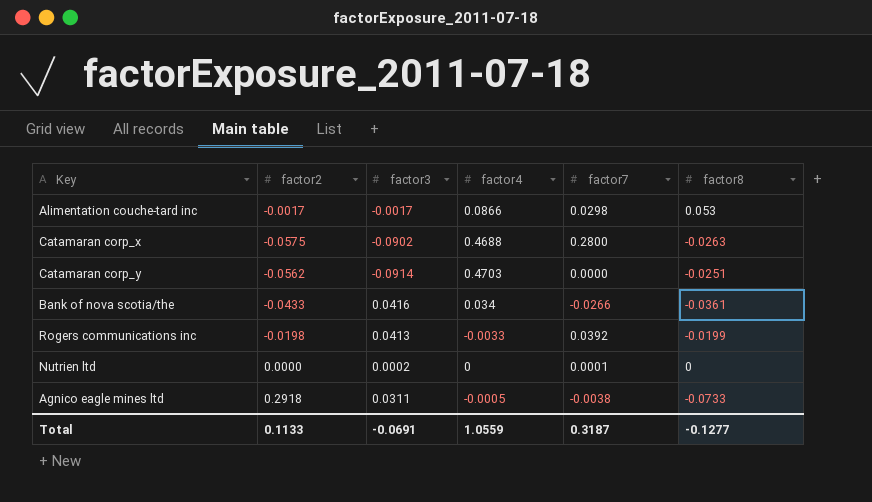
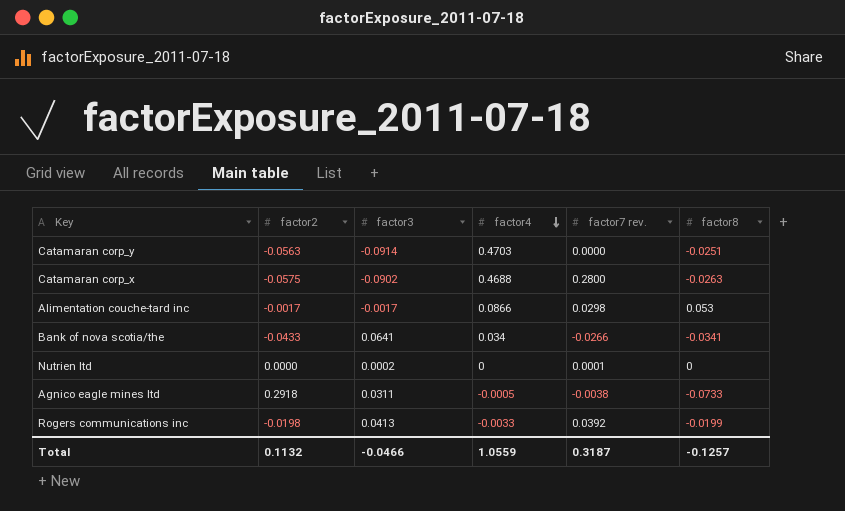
row order: none -> factor4 descending
column name: factor7 -> factor7 rev.
Catamaran corp_y | factor2: -0.0562 -> -0.0563
Bank of nova scotia/the | factor3: 0.0416 -> 0.0641
Bank of nova scotia/the | factor8: -0.0361 -> -0.0341
Total | factor2: 0.1133 -> 0.1132
Total | factor3: -0.0691 -> -0.0466
Total | factor8: -0.1277 -> -0.1257

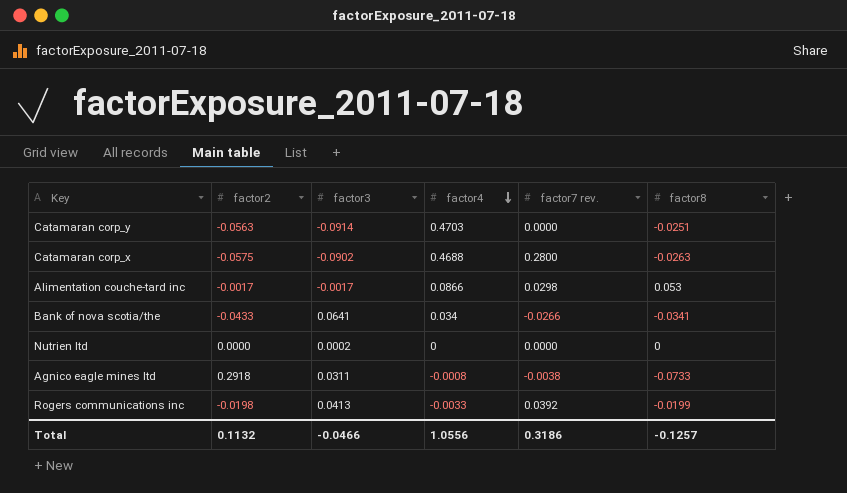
Nutrien ltd | factor7 rev.: 0.0001 -> 0.0000
Agnico eagle mines ltd | factor4: -0.0005 -> -0.0008
Total | factor4: 1.0559 -> 1.0556
Total | factor7 rev.: 0.3187 -> 0.3186

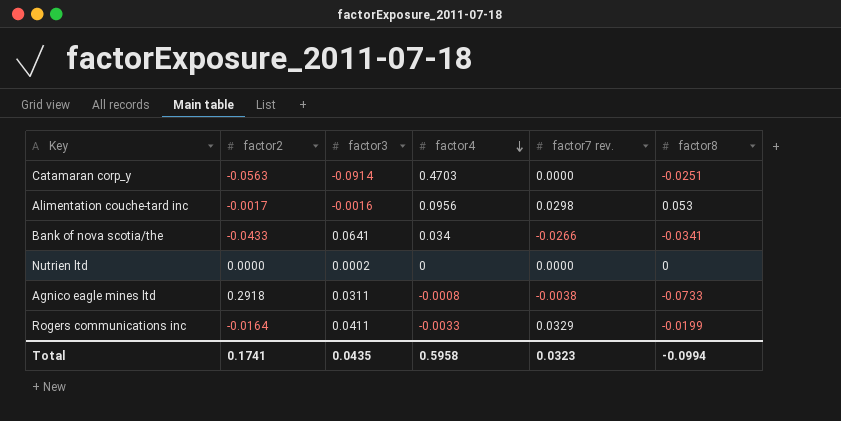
row Catamaran corp_x: -0.0575 | -0.0902 | 0.4688 | 0.2800 | -0.0263 -> none
Alimentation couche-tard inc | factor3: -0.0017 -> -0.0016
Alimentation couche-tard inc | factor4: 0.0866 -> 0.0956
Rogers communications inc | factor2: -0.0198 -> -0.0164
Rogers communications inc | factor3: 0.0413 -> 0.0411
Rogers communications inc | factor7 rev.: 0.0392 -> 0.0329
Total | factor2: 0.1132 -> 0.1741
Total | factor3: -0.0466 -> 0.0435
Total | factor4: 1.0556 -> 0.5958
Total | factor7 rev.: 0.3186 -> 0.0323
Total | factor8: -0.1257 -> -0.0994

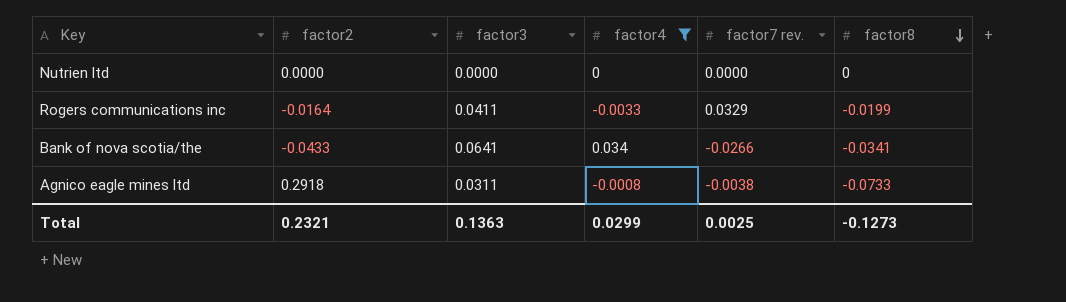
filter: none -> factor4 <= 0.034
row order: factor4 descending -> factor8 descending
Nutrien ltd | factor3: 0.0002 -> 0.0000
Total | factor2: 0.1741 -> 0.2321
Total | factor3: 0.0435 -> 0.1363
Total | factor4: 0.5958 -> 0.0299
Total | factor7 rev.: 0.0323 -> 0.0025
Total | factor8: -0.0994 -> -0.1273

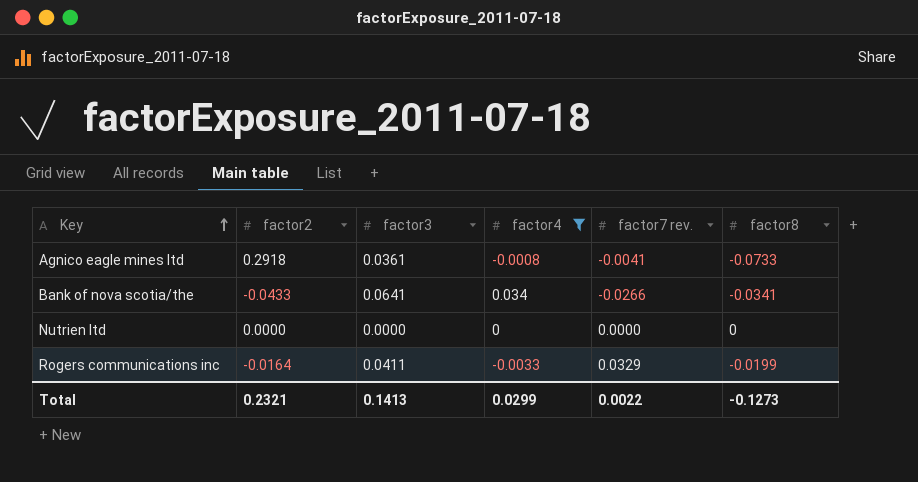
row order: factor8 descending -> Key ascending
Agnico eagle mines ltd | factor3: 0.0311 -> 0.0361
Agnico eagle mines ltd | factor7 rev.: -0.0038 -> -0.0041
Total | factor3: 0.1363 -> 0.1413
Total | factor7 rev.: 0.0025 -> 0.0022

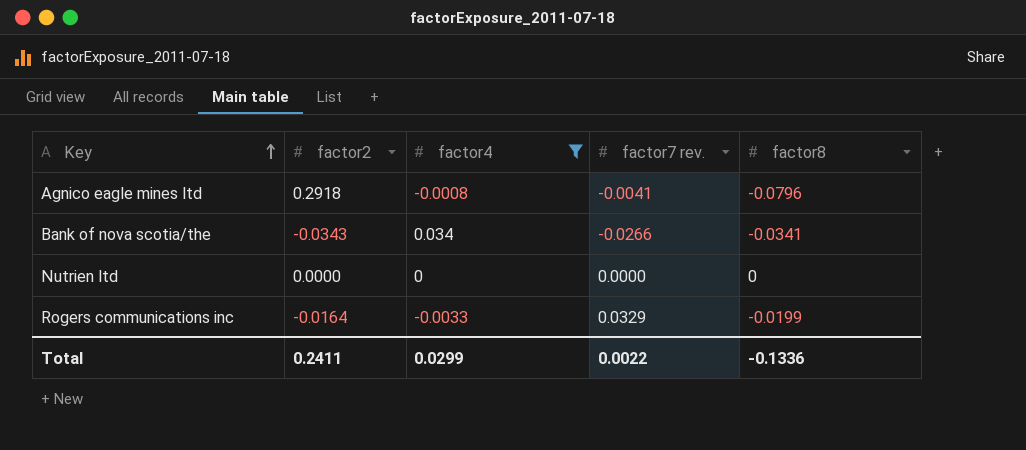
column factor3 | position: 3 -> none
Agnico eagle mines ltd | factor8: -0.0733 -> -0.0796
Bank of nova scotia/the | factor2: -0.0433 -> -0.0343
Total | factor2: 0.2321 -> 0.2411
Total | factor8: -0.1273 -> -0.1336

